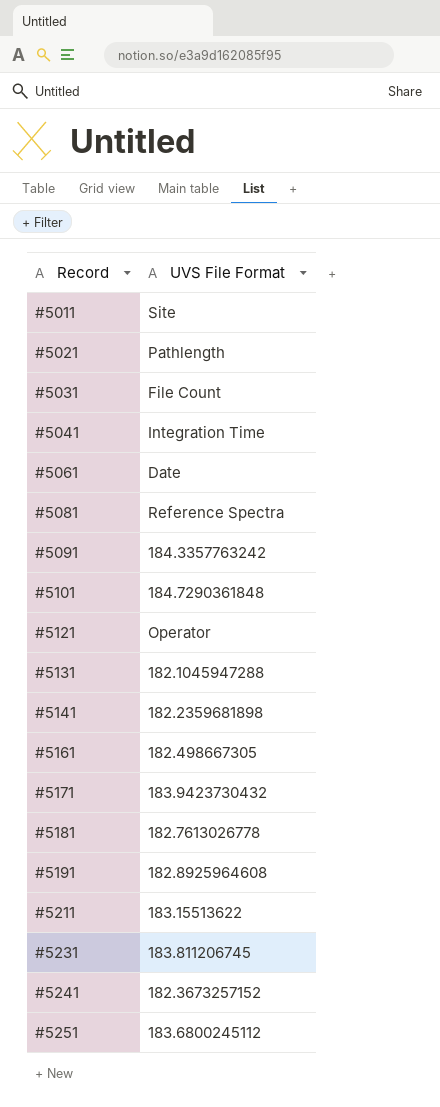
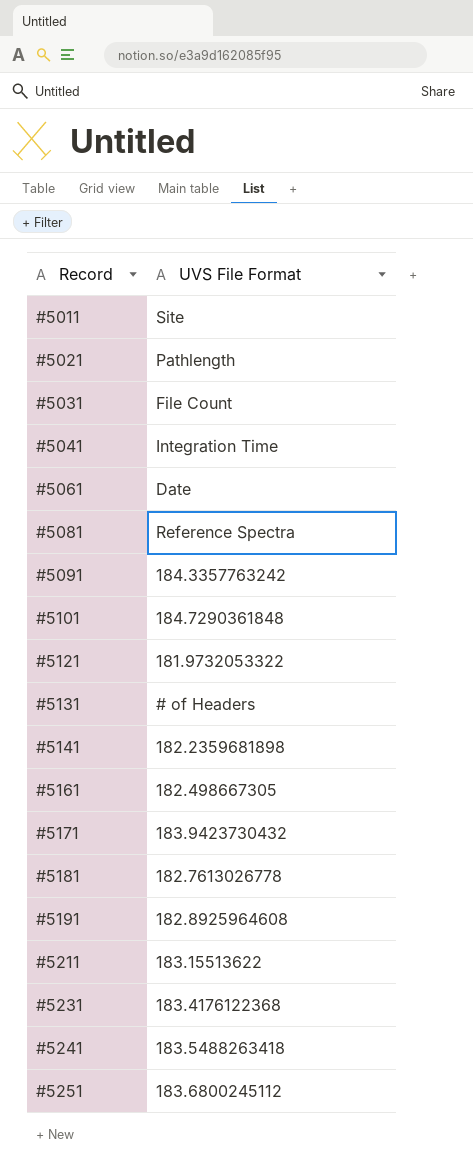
#5121 | UVS File Format: Operator -> 181.9732053322
#5131 | UVS File Format: 182.1045947288 -> # of Headers
#5231 | UVS File Format: 183.811206745 -> 183.4176122368
#5241 | UVS File Format: 182.3673257152 -> 183.5488263418

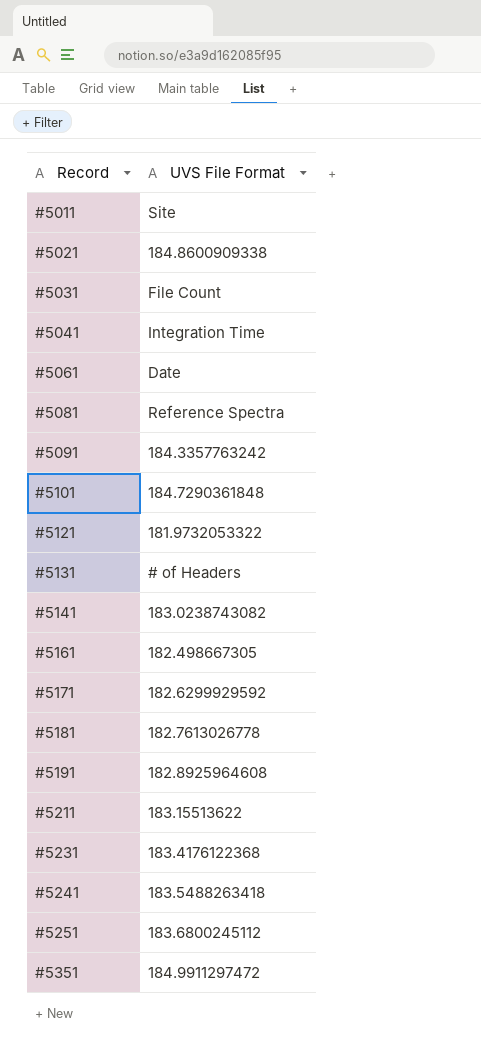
#5021 | UVS File Format: Pathlength -> 184.8600909338
#5141 | UVS File Format: 182.2359681898 -> 183.0238743082
#5171 | UVS File Format: 183.9423730432 -> 182.6299929592
row #5351: none -> 184.9911297472

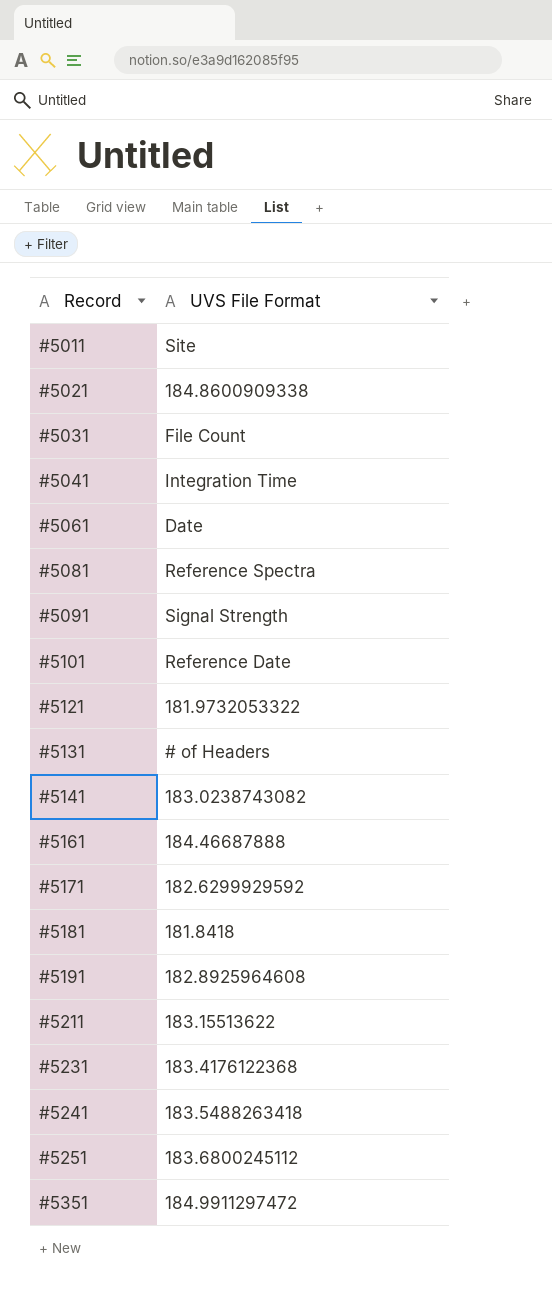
#5091 | UVS File Format: 184.3357763242 -> Signal Strength
#5101 | UVS File Format: 184.7290361848 -> Reference Date
#5161 | UVS File Format: 182.498667305 -> 184.46687888
#5181 | UVS File Format: 182.7613026778 -> 181.8418

